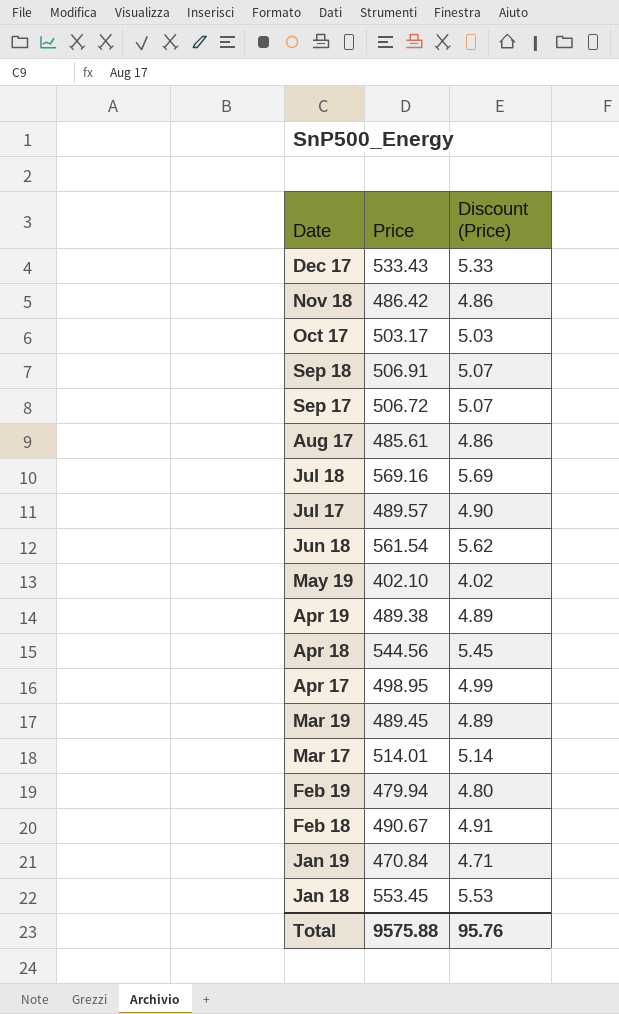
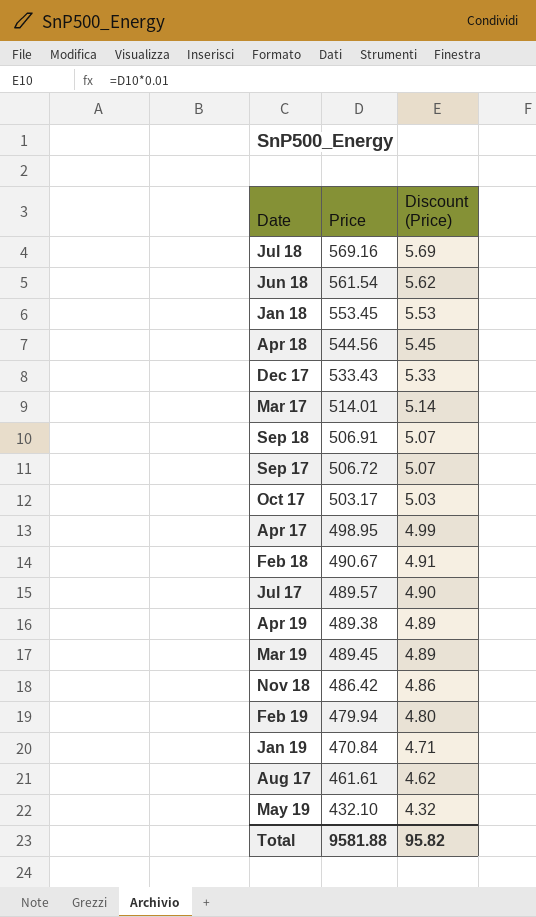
row order: Date descending -> Discount (Price) descending
Aug 17 | Price: 485.61 -> 461.61
Aug 17 | Discount (Price): 4.86 -> 4.62
May 19 | Price: 402.10 -> 432.10
May 19 | Discount (Price): 4.02 -> 4.32
Total | Price: 9575.88 -> 9581.88
Total | Discount (Price): 95.76 -> 95.82

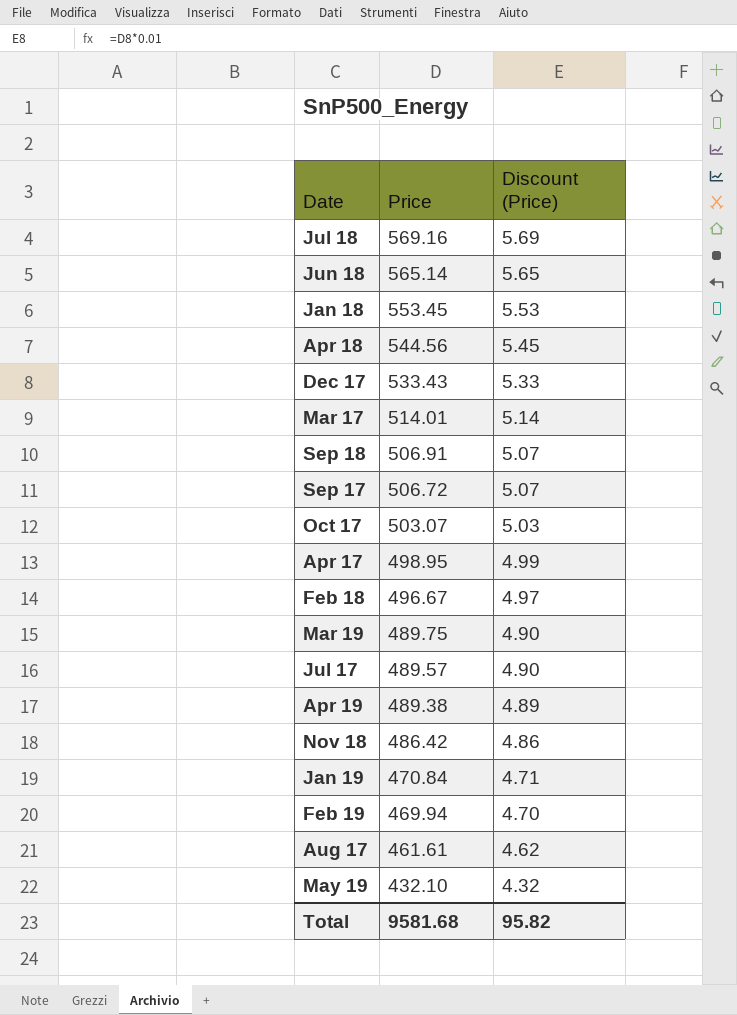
row order: Discount (Price) descending -> Price descending
Jun 18 | Price: 561.54 -> 565.14
Jun 18 | Discount (Price): 5.62 -> 5.65
Oct 17 | Price: 503.17 -> 503.07
Feb 18 | Price: 490.67 -> 496.67
Feb 18 | Discount (Price): 4.91 -> 4.97
Mar 19 | Price: 489.45 -> 489.75
Mar 19 | Discount (Price): 4.89 -> 4.90
Feb 19 | Price: 479.94 -> 469.94
Feb 19 | Discount (Price): 4.80 -> 4.70
Total | Price: 9581.88 -> 9581.68

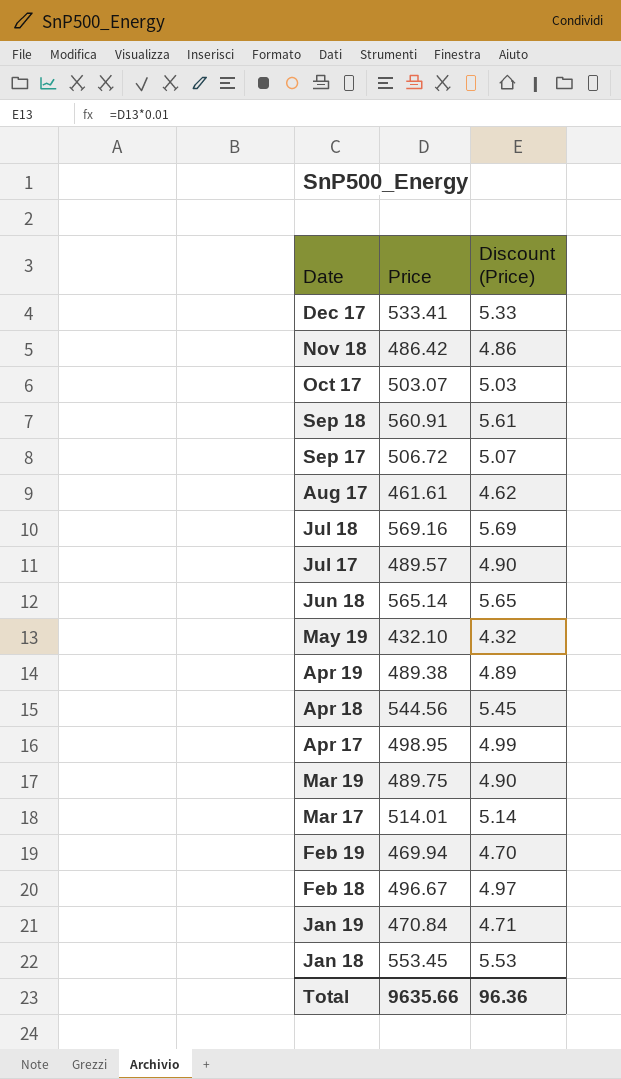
row order: Price descending -> Date descending
Dec 17 | Price: 533.43 -> 533.41
Sep 18 | Price: 506.91 -> 560.91
Sep 18 | Discount (Price): 5.07 -> 5.61
Total | Price: 9581.68 -> 9635.66
Total | Discount (Price): 95.82 -> 96.36

